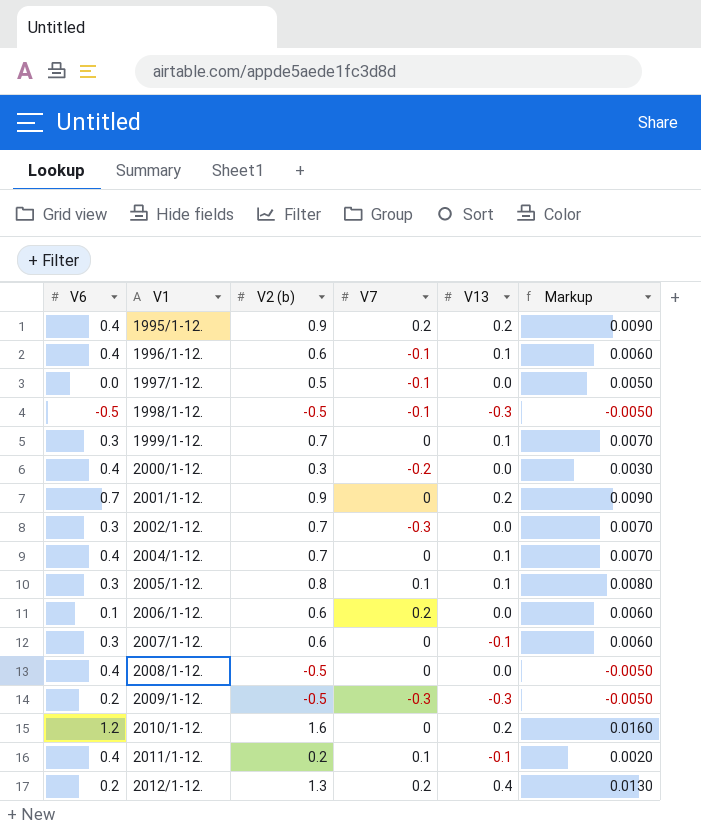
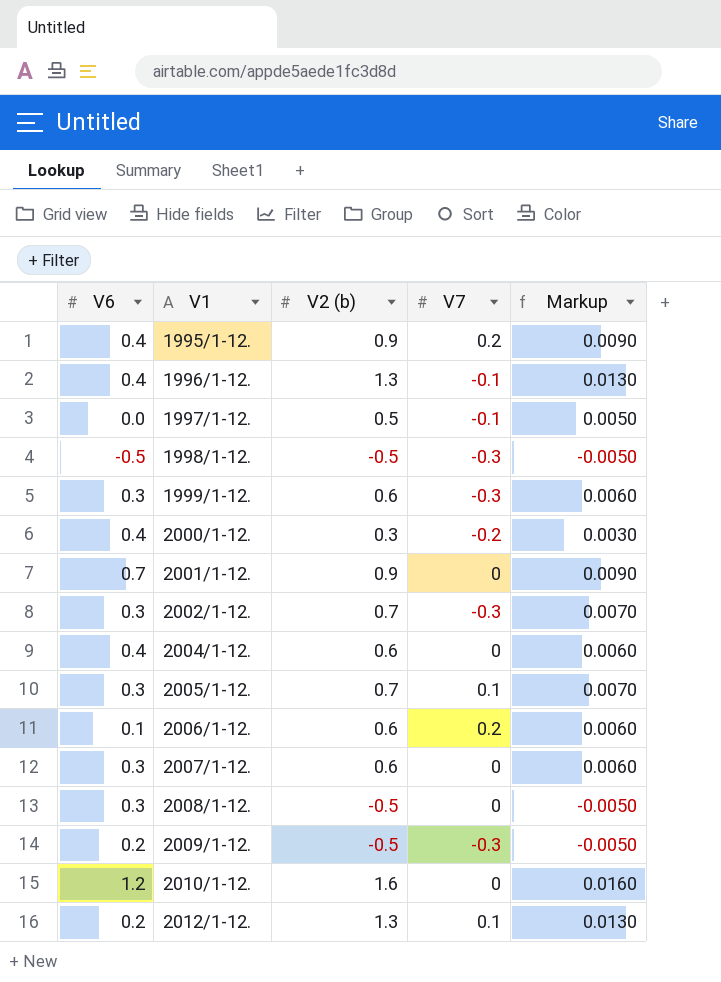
column V13 | position: 5 -> none
row 2011/1-12.: 0.4 | 0.2 | 0.1 | -0.1 | 0.0020 -> none
1996/1-12. | V2 (b): 0.6 -> 1.3
1996/1-12. | Markup: 0.0060 -> 0.0130
1998/1-12. | V7: -0.1 -> -0.3
1999/1-12. | V2 (b): 0.7 -> 0.6
1999/1-12. | V7: 0 -> -0.3
1999/1-12. | Markup: 0.0070 -> 0.0060
2004/1-12. | V2 (b): 0.7 -> 0.6
2004/1-12. | Markup: 0.0070 -> 0.0060
2005/1-12. | V2 (b): 0.8 -> 0.7
2005/1-12. | Markup: 0.0080 -> 0.0070
2008/1-12. | V6: 0.4 -> 0.3
2012/1-12. | V7: 0.2 -> 0.1

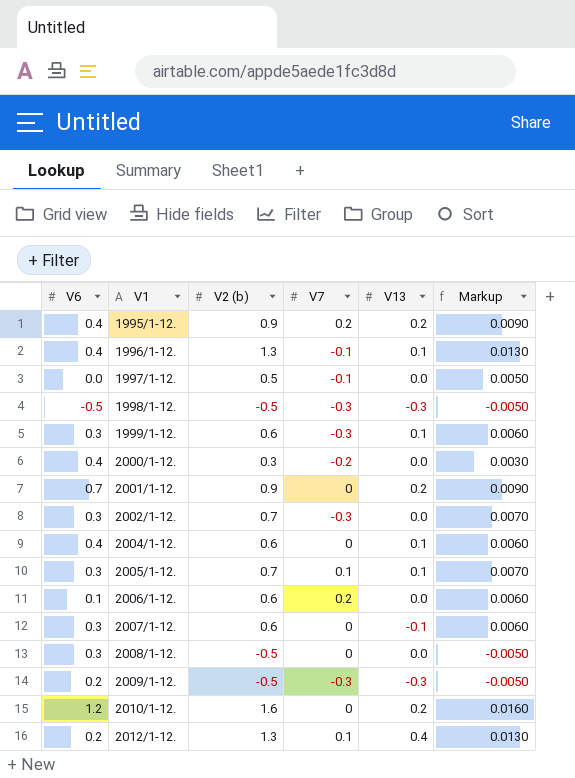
column V13 | position: none -> 5

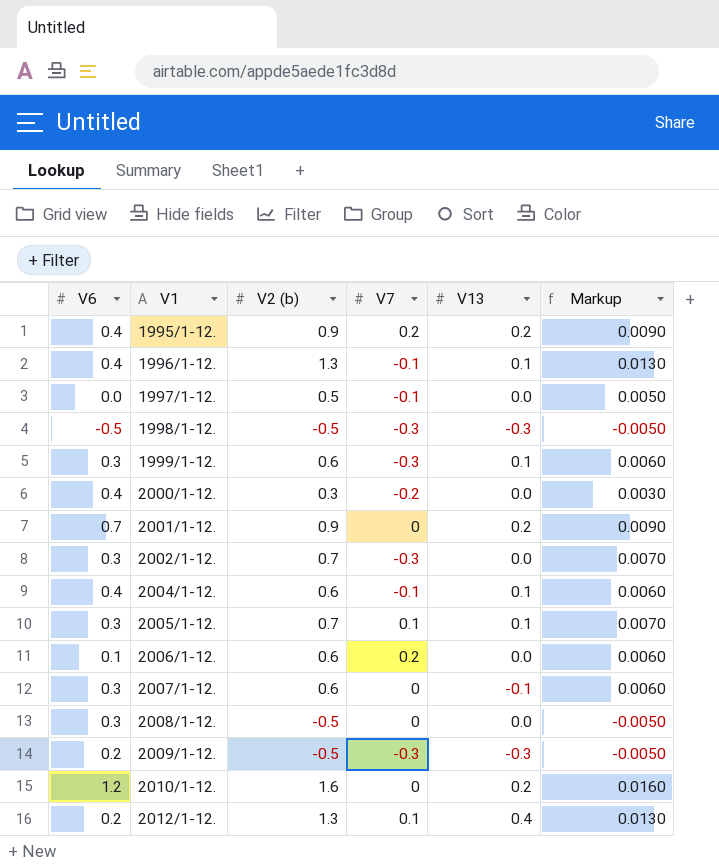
2004/1-12. | V7: 0 -> -0.1

